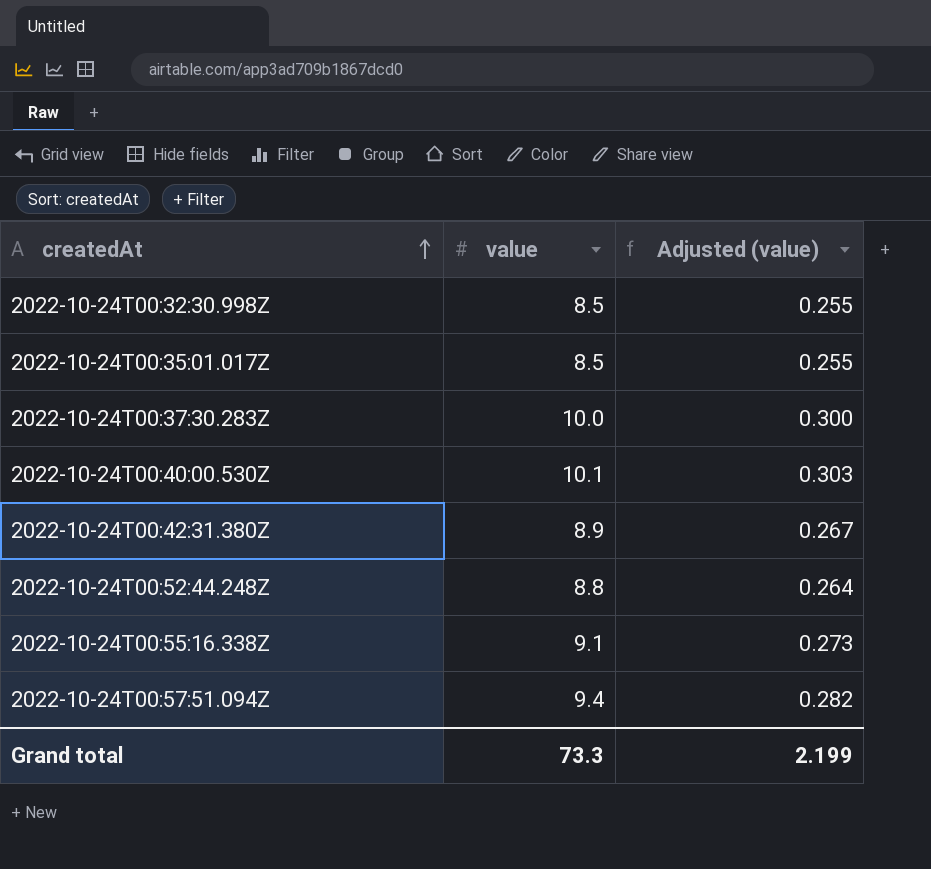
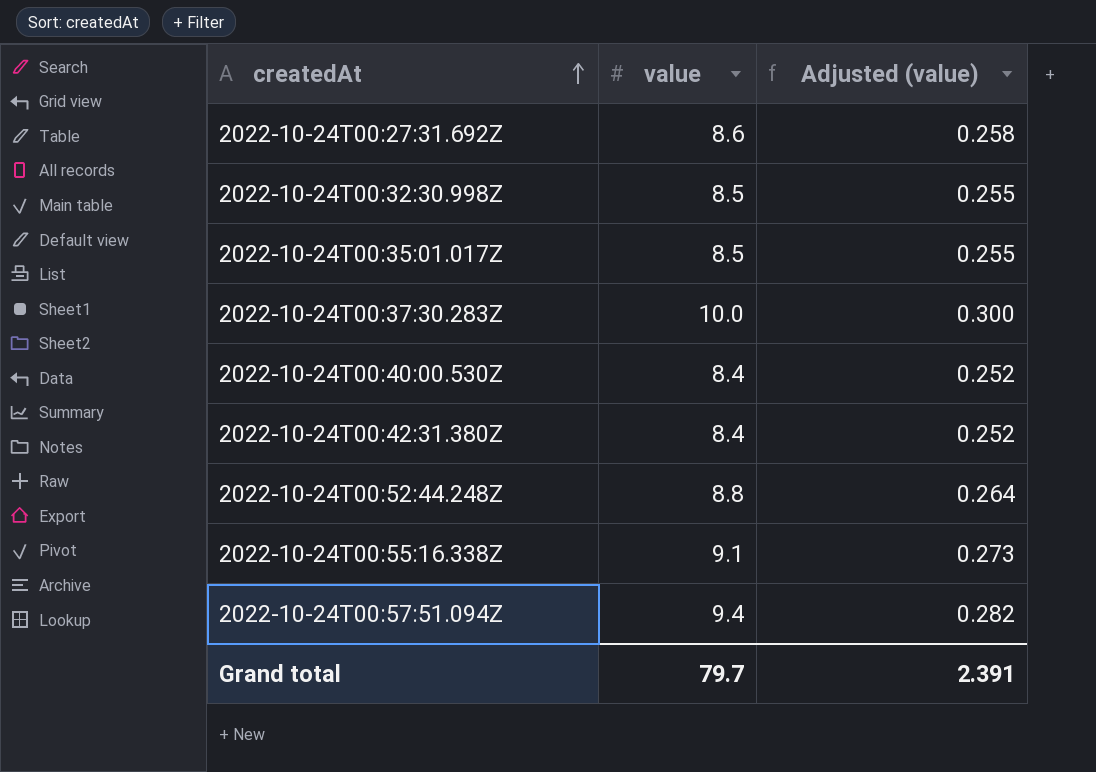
row 2022-10-24T00:27:31.692Z: none -> 8.6 | 0.258
2022-10-24T00:40:00.530Z | value: 10.1 -> 8.4
2022-10-24T00:40:00.530Z | Adjusted (value): 0.303 -> 0.252
2022-10-24T00:42:31.380Z | value: 8.9 -> 8.4
2022-10-24T00:42:31.380Z | Adjusted (value): 0.267 -> 0.252
Grand total | value: 73.3 -> 79.7
Grand total | Adjusted (value): 2.199 -> 2.391

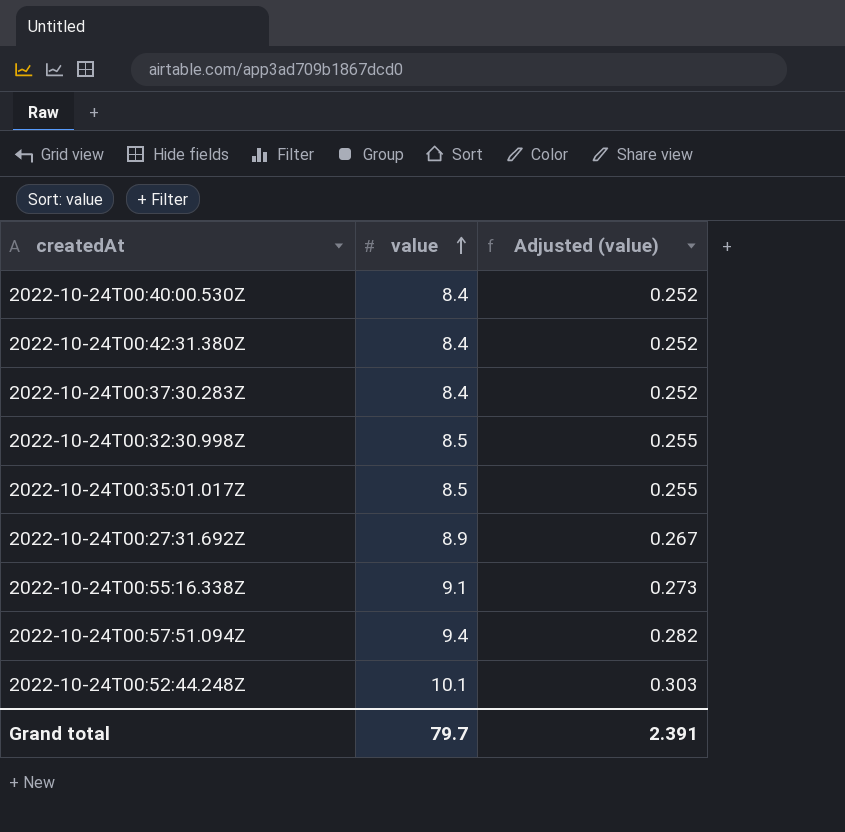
row order: createdAt ascending -> value ascending
2022-10-24T00:37:30.283Z | value: 10.0 -> 8.4
2022-10-24T00:37:30.283Z | Adjusted (value): 0.300 -> 0.252
2022-10-24T00:27:31.692Z | value: 8.6 -> 8.9
2022-10-24T00:27:31.692Z | Adjusted (value): 0.258 -> 0.267
2022-10-24T00:52:44.248Z | value: 8.8 -> 10.1
2022-10-24T00:52:44.248Z | Adjusted (value): 0.264 -> 0.303

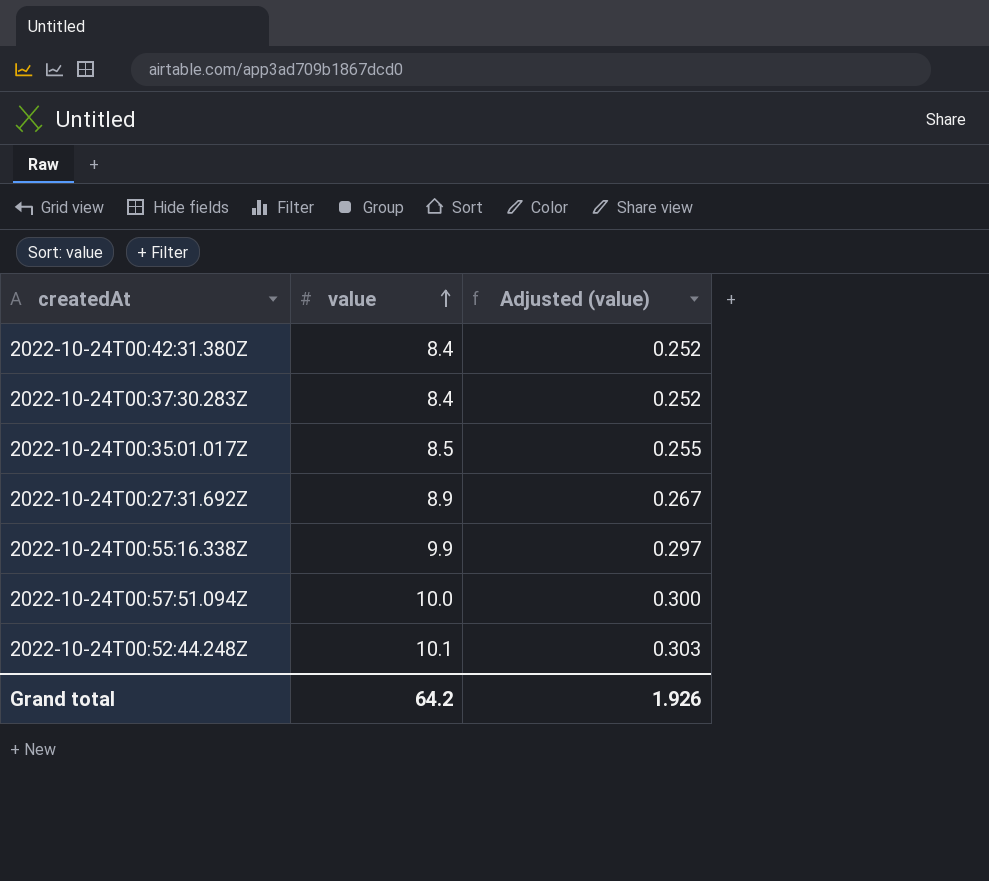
row 2022-10-24T00:40:00.530Z: 8.4 | 0.252 -> none
row 2022-10-24T00:32:30.998Z: 8.5 | 0.255 -> none
2022-10-24T00:55:16.338Z | value: 9.1 -> 9.9
2022-10-24T00:55:16.338Z | Adjusted (value): 0.273 -> 0.297
2022-10-24T00:57:51.094Z | value: 9.4 -> 10.0
2022-10-24T00:57:51.094Z | Adjusted (value): 0.282 -> 0.300
Grand total | value: 79.7 -> 64.2
Grand total | Adjusted (value): 2.391 -> 1.926

